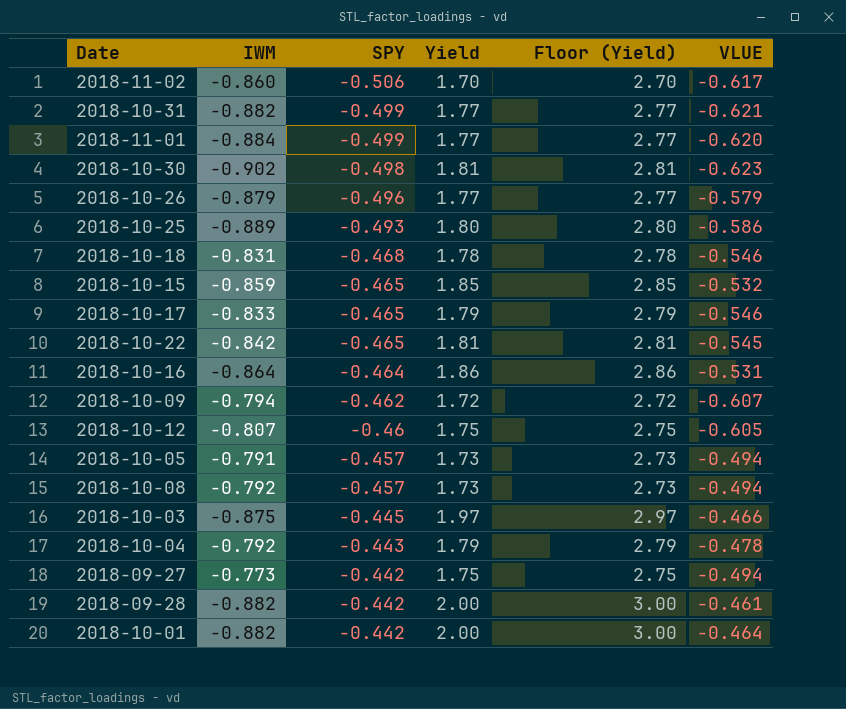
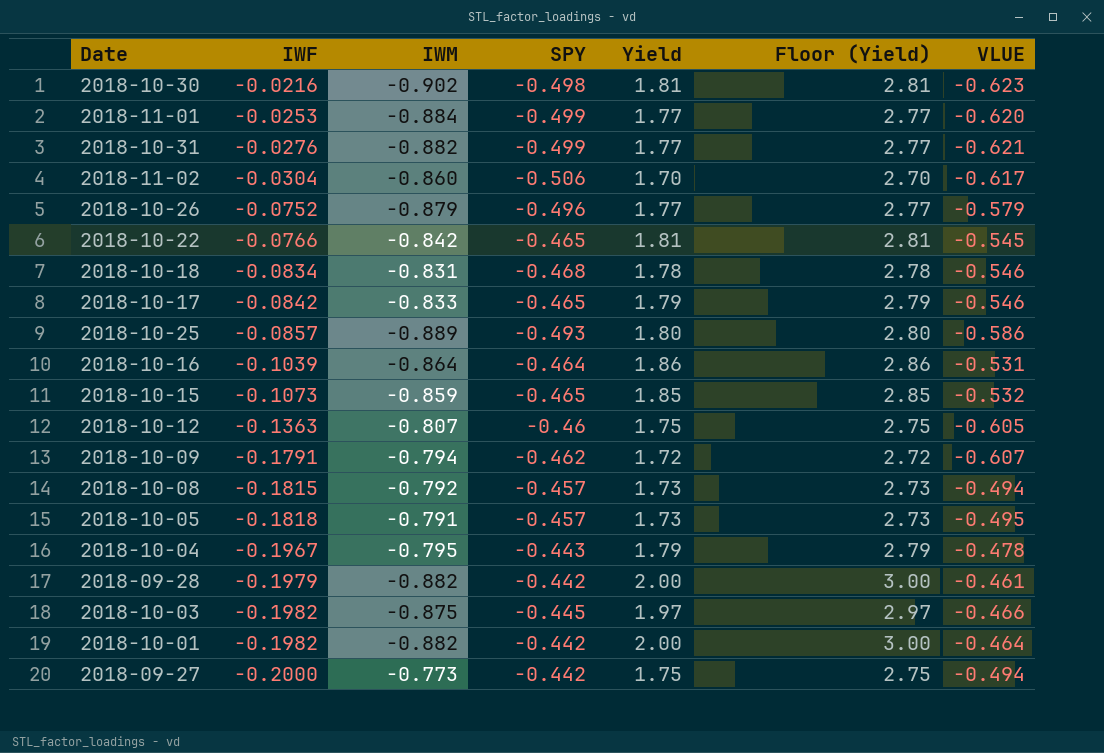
row order: SPY ascending -> IWF descending
column IWF | position: none -> 2
2018-10-05 | VLUE: -0.494 -> -0.495
2018-10-04 | IWM: -0.792 -> -0.795

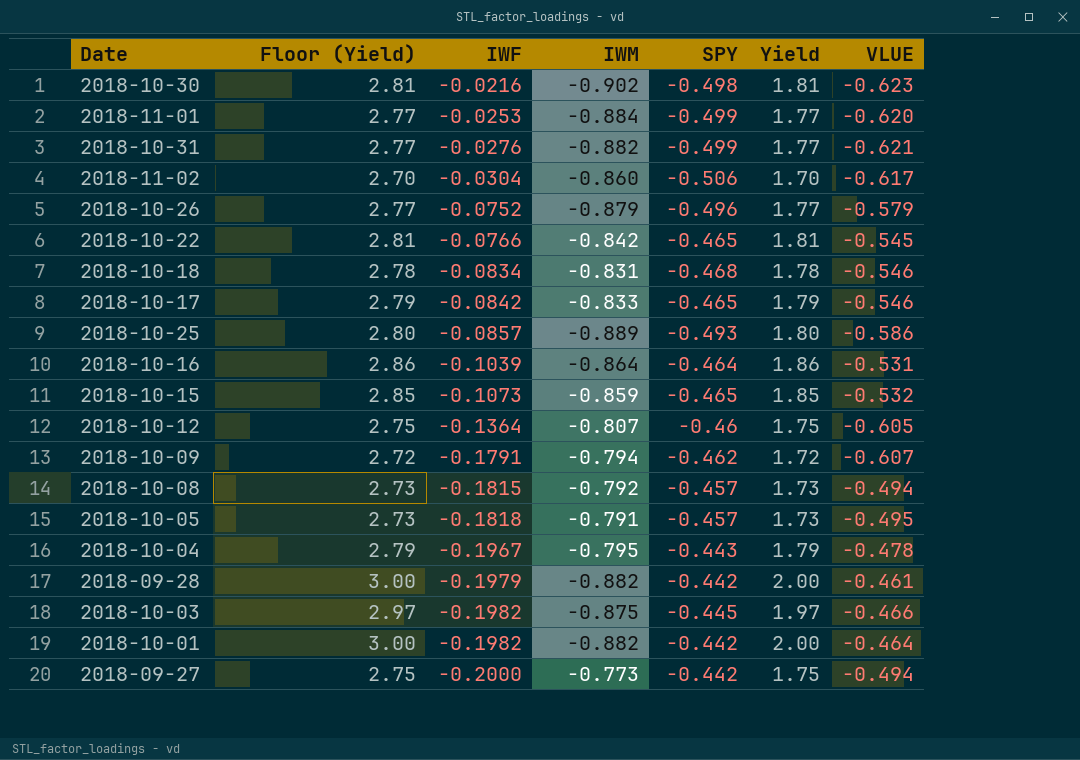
column Floor (Yield) | position: 6 -> 2
2018-10-12 | IWF: -0.1363 -> -0.1364

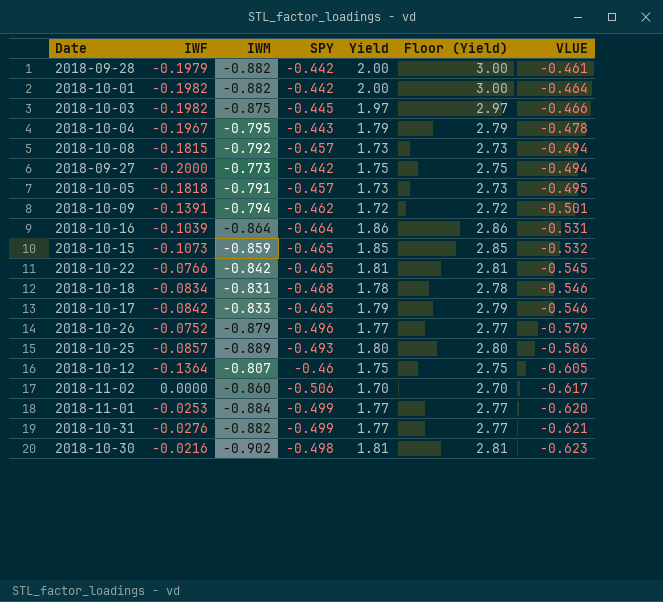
row order: IWF descending -> VLUE descending
column Floor (Yield) | position: 2 -> 6
2018-10-09 | IWF: -0.1791 -> -0.1391
2018-10-09 | VLUE: -0.607 -> -0.501
2018-11-02 | IWF: -0.0304 -> 0.0000

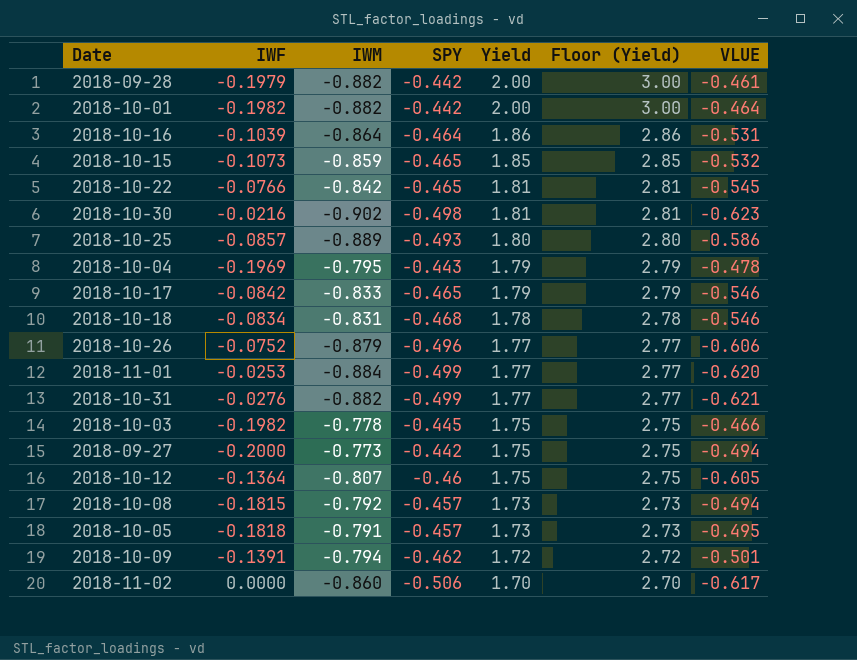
row order: VLUE descending -> Yield descending
2018-10-04 | IWF: -0.1967 -> -0.1969
2018-10-26 | VLUE: -0.579 -> -0.606
2018-10-03 | IWM: -0.875 -> -0.778
2018-10-03 | Yield: 1.97 -> 1.75
2018-10-03 | Floor (Yield): 2.97 -> 2.75

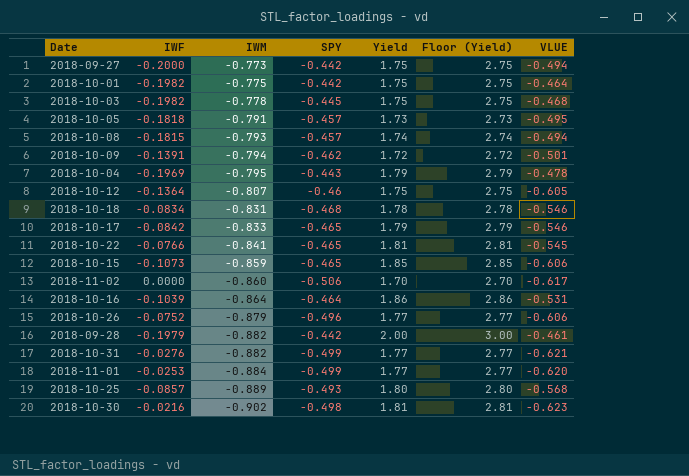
row order: Yield descending -> IWM descending
2018-10-01 | IWM: -0.882 -> -0.775
2018-10-01 | Yield: 2.00 -> 1.75
2018-10-01 | Floor (Yield): 3.00 -> 2.75
2018-10-03 | VLUE: -0.466 -> -0.468
2018-10-08 | IWM: -0.792 -> -0.793
2018-10-08 | Yield: 1.73 -> 1.74
2018-10-08 | Floor (Yield): 2.73 -> 2.74
2018-10-22 | IWM: -0.842 -> -0.841
2018-10-15 | VLUE: -0.532 -> -0.606
2018-10-25 | VLUE: -0.586 -> -0.568

